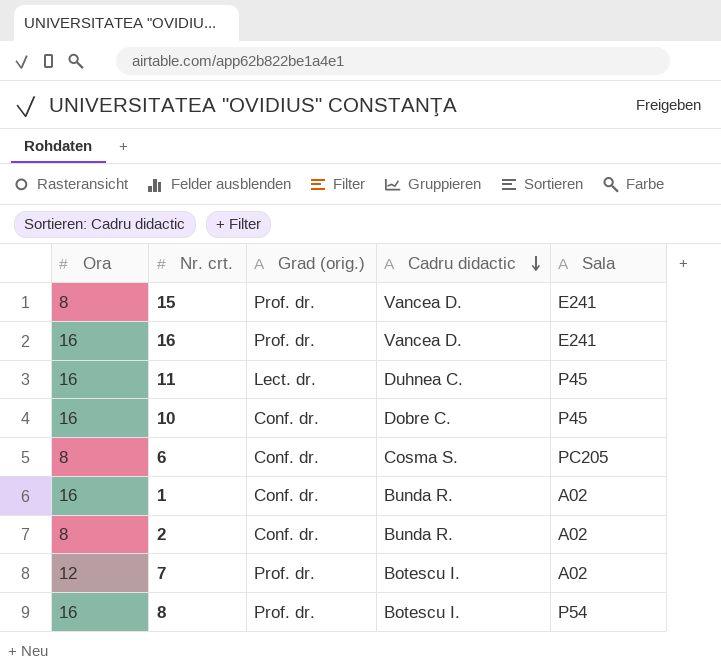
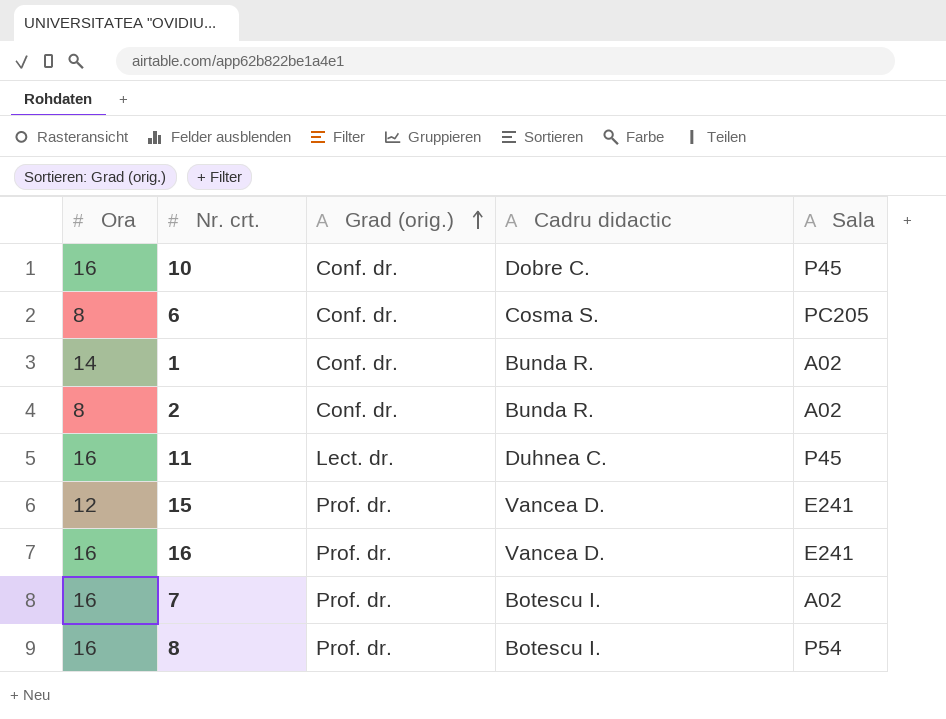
row order: Cadru didactic descending -> Grad (orig.) ascending
1 | Ora: 16 -> 14
15 | Ora: 8 -> 12
7 | Ora: 12 -> 16

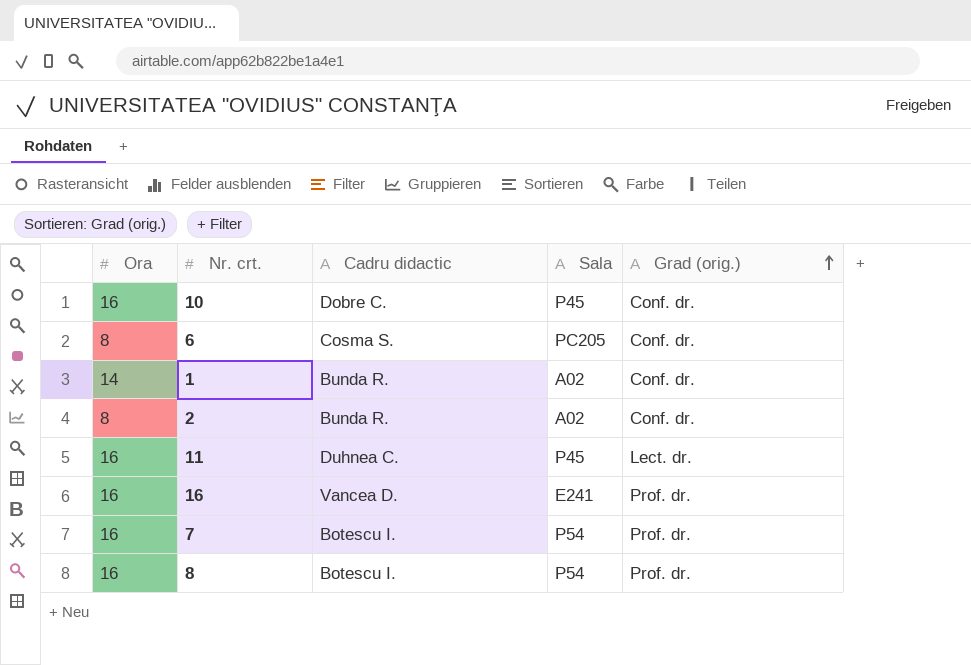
column Grad (orig.) | position: 3 -> 5
row 15: 12 | Prof. dr. | Vancea D. | E241 -> none
7 | Sala: A02 -> P54

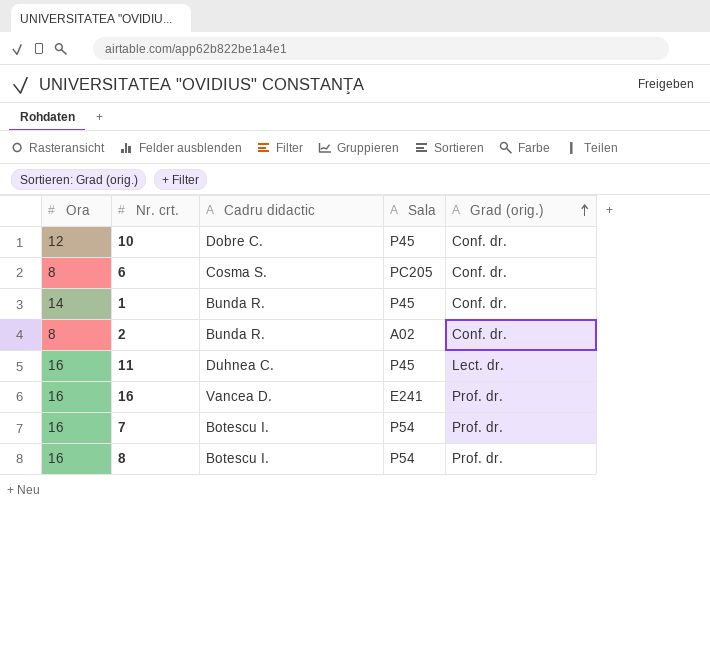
10 | Ora: 16 -> 12
1 | Sala: A02 -> P45

